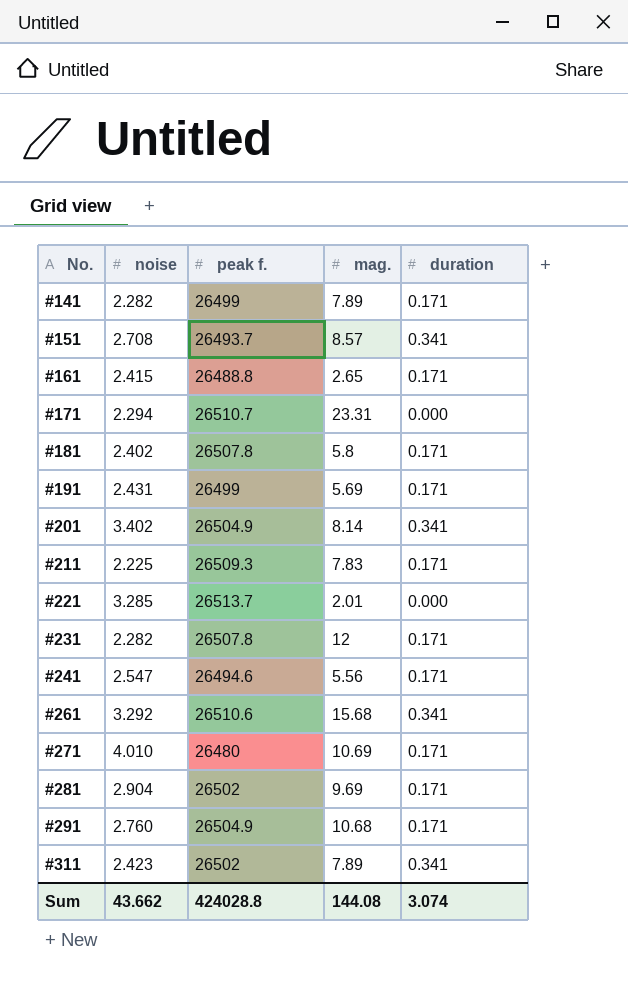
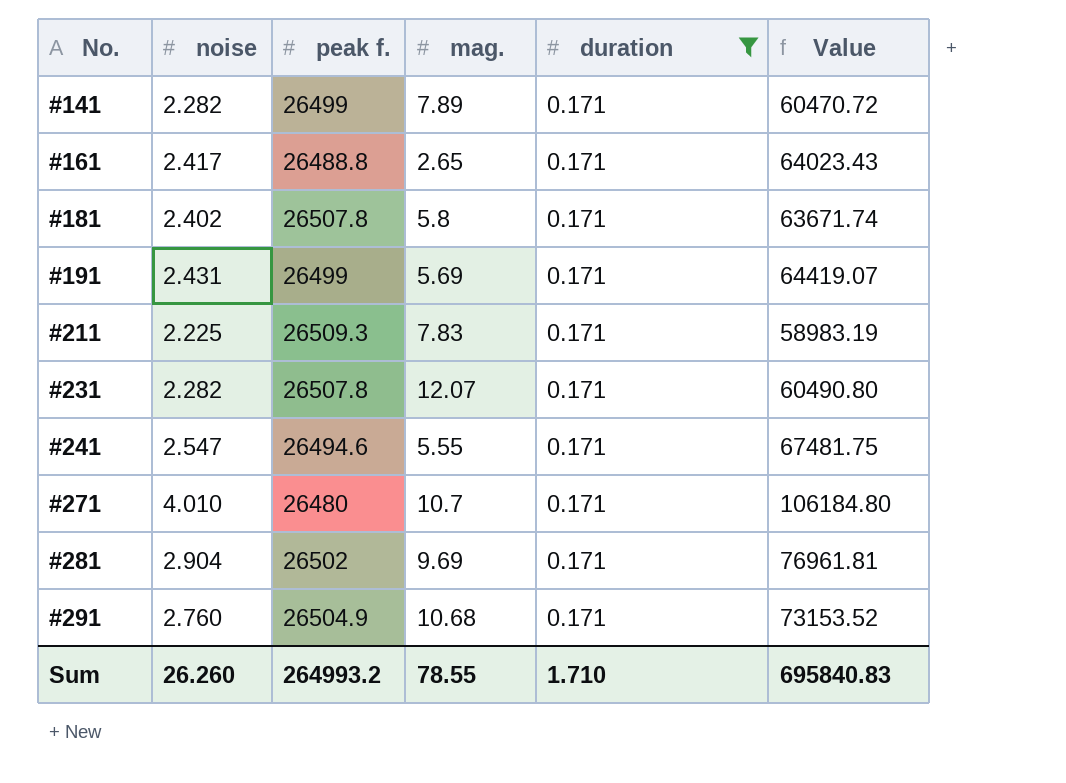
filter: none -> duration = 0.171
column Value | formula: none -> [noise] * [peak f.]
#161 | noise: 2.415 -> 2.417
#231 | mag.: 12 -> 12.07
#241 | mag.: 5.56 -> 5.55
#271 | mag.: 10.69 -> 10.7
Sum | noise: 43.662 -> 26.260
Sum | peak f.: 424028.8 -> 264993.2
Sum | mag.: 144.08 -> 78.55
Sum | duration: 3.074 -> 1.710

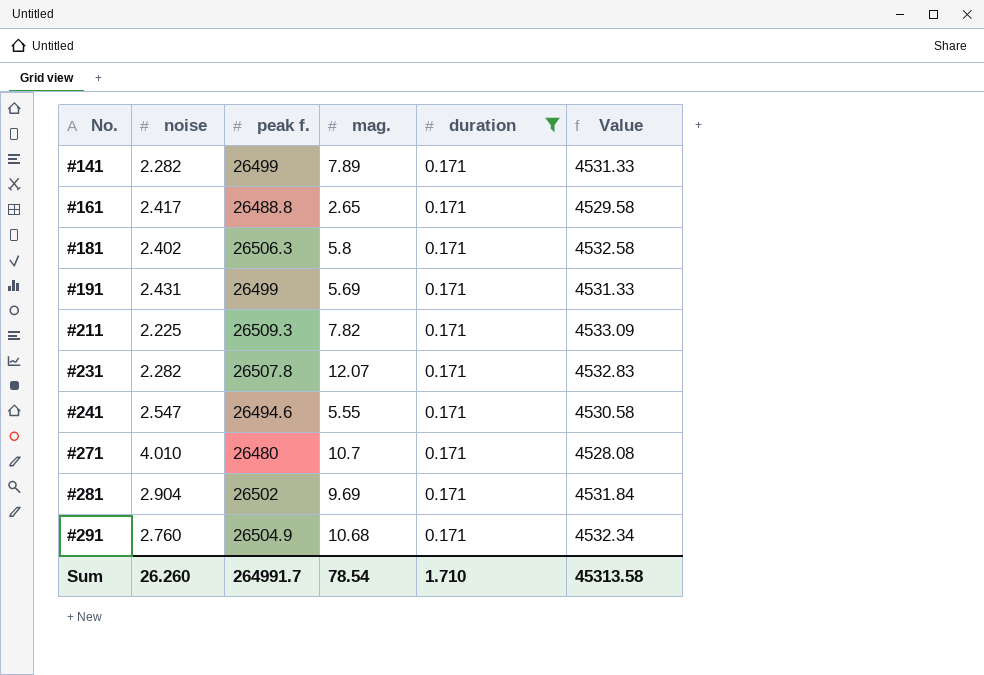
column Value | formula: [noise] * [peak f.] -> [peak f.] * [duration]
#181 | peak f.: 26507.8 -> 26506.3
#211 | mag.: 7.83 -> 7.82
Sum | peak f.: 264993.2 -> 264991.7
Sum | mag.: 78.55 -> 78.54
Sum | Value: 695840.83 -> 45313.58

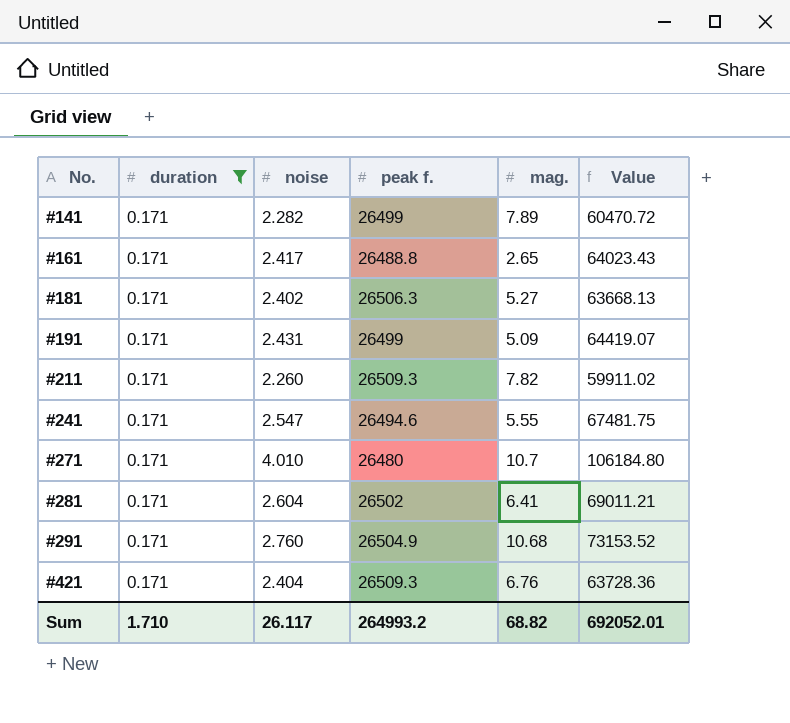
column duration | position: 5 -> 2
column Value | formula: [peak f.] * [duration] -> [noise] * [peak f.]
row #231: 2.282 | 26507.8 | 12.07 | 0.171 | 4532.83 -> none
#181 | mag.: 5.8 -> 5.27
#191 | mag.: 5.69 -> 5.09
#211 | noise: 2.225 -> 2.260
#281 | noise: 2.904 -> 2.604
#281 | mag.: 9.69 -> 6.41
row #421: none -> 0.171 | 2.404 | 26509.3 | 6.76 | 63728.36
Sum | noise: 26.260 -> 26.117
Sum | peak f.: 264991.7 -> 264993.2
Sum | mag.: 78.54 -> 68.82
Sum | Value: 45313.58 -> 692052.01

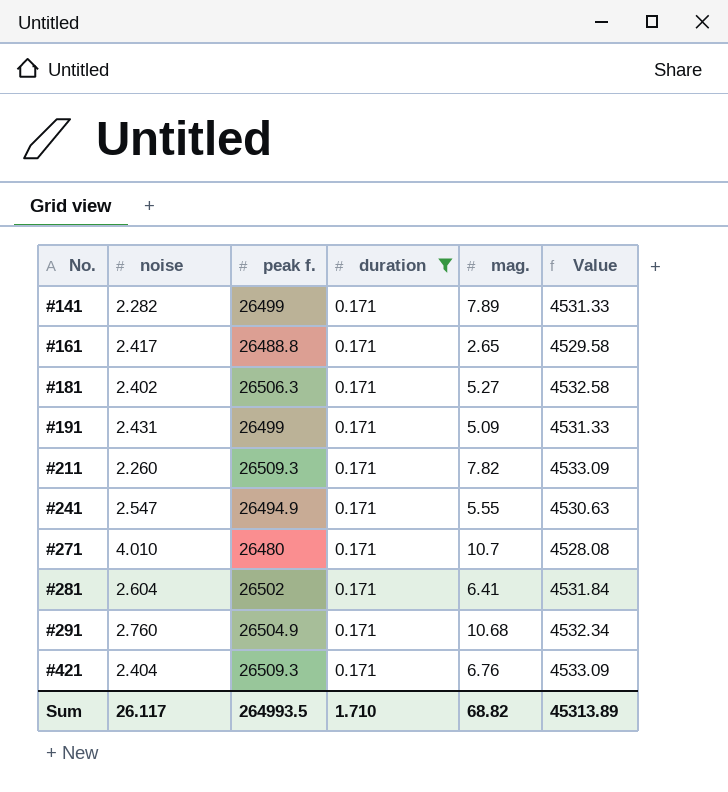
column duration | position: 2 -> 4
column Value | formula: [noise] * [peak f.] -> [peak f.] * [duration]
#241 | peak f.: 26494.6 -> 26494.9
Sum | peak f.: 264993.2 -> 264993.5
Sum | Value: 692052.01 -> 45313.89

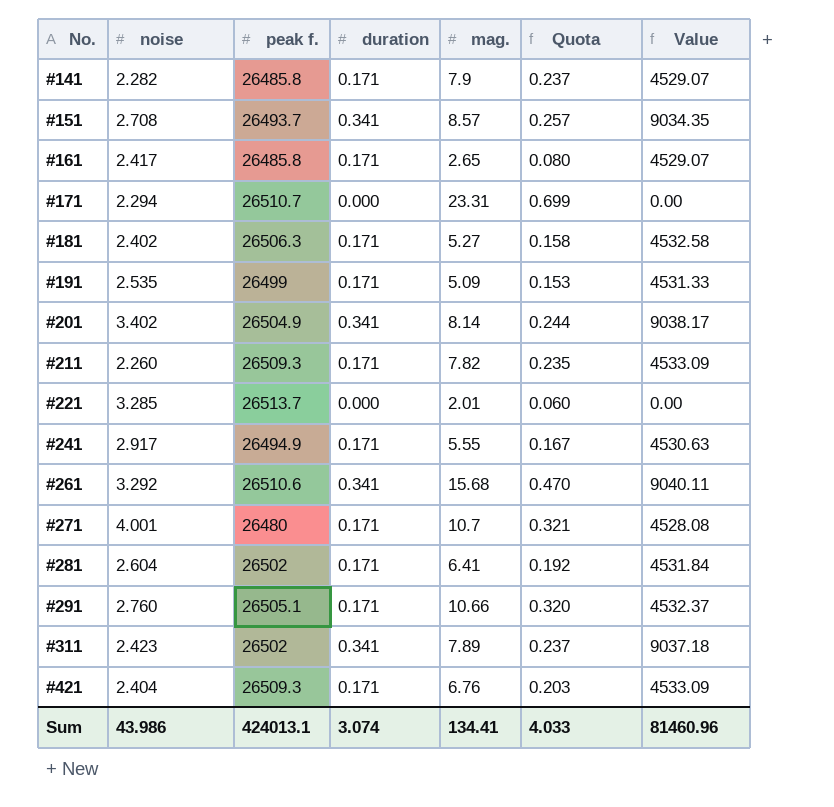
filter: duration = 0.171 -> none
column Quota | formula: none -> [mag.] * 0.03
#141 | peak f.: 26499 -> 26485.8
#141 | mag.: 7.89 -> 7.9
#141 | Value: 4531.33 -> 4529.07
#161 | peak f.: 26488.8 -> 26485.8
#161 | Value: 4529.58 -> 4529.07
#191 | noise: 2.431 -> 2.535
#241 | noise: 2.547 -> 2.917
#271 | noise: 4.010 -> 4.001
#291 | peak f.: 26504.9 -> 26505.1
#291 | mag.: 10.68 -> 10.66
#291 | Value: 4532.34 -> 4532.37
Sum | noise: 26.117 -> 43.986
Sum | peak f.: 264993.5 -> 424013.1
Sum | duration: 1.710 -> 3.074
Sum | mag.: 68.82 -> 134.41
Sum | Value: 45313.89 -> 81460.96

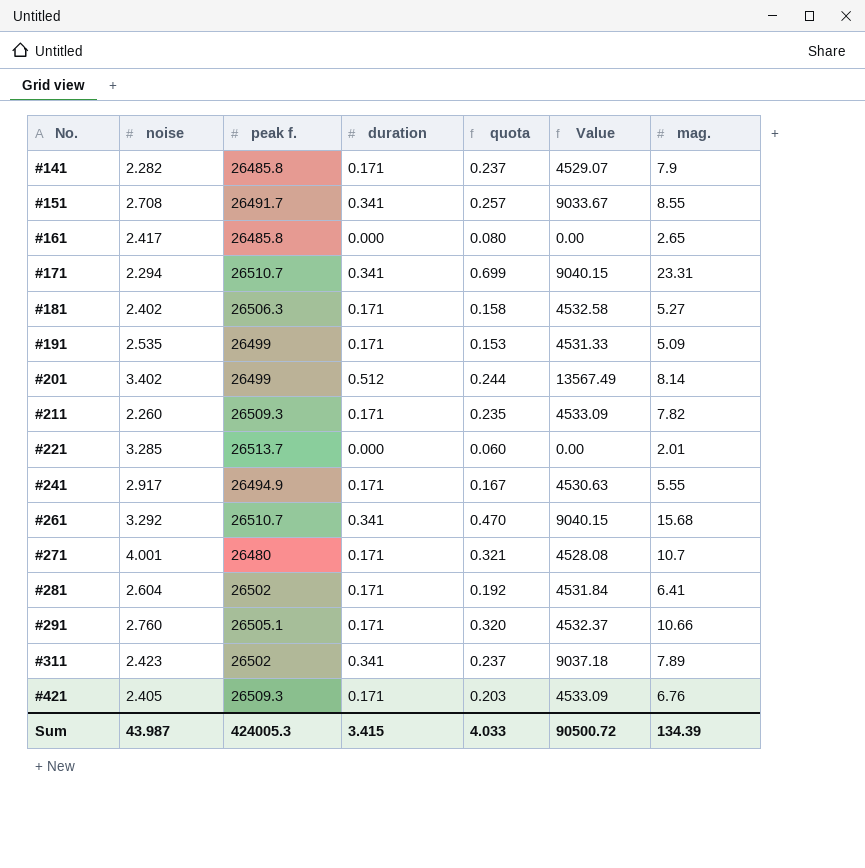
column name: Quota -> quota
column mag. | position: 5 -> 7
#151 | peak f.: 26493.7 -> 26491.7
#151 | Value: 9034.35 -> 9033.67
#151 | mag.: 8.57 -> 8.55
#161 | duration: 0.171 -> 0.000
#161 | Value: 4529.07 -> 0.00
#171 | duration: 0.000 -> 0.341
#171 | Value: 0.00 -> 9040.15
#201 | peak f.: 26504.9 -> 26499
#201 | duration: 0.341 -> 0.512
#201 | Value: 9038.17 -> 13567.49
#261 | peak f.: 26510.6 -> 26510.7
#261 | Value: 9040.11 -> 9040.15
#421 | noise: 2.404 -> 2.405
Sum | noise: 43.986 -> 43.987
Sum | peak f.: 424013.1 -> 424005.3
Sum | duration: 3.074 -> 3.415
Sum | Value: 81460.96 -> 90500.72
Sum | mag.: 134.41 -> 134.39

